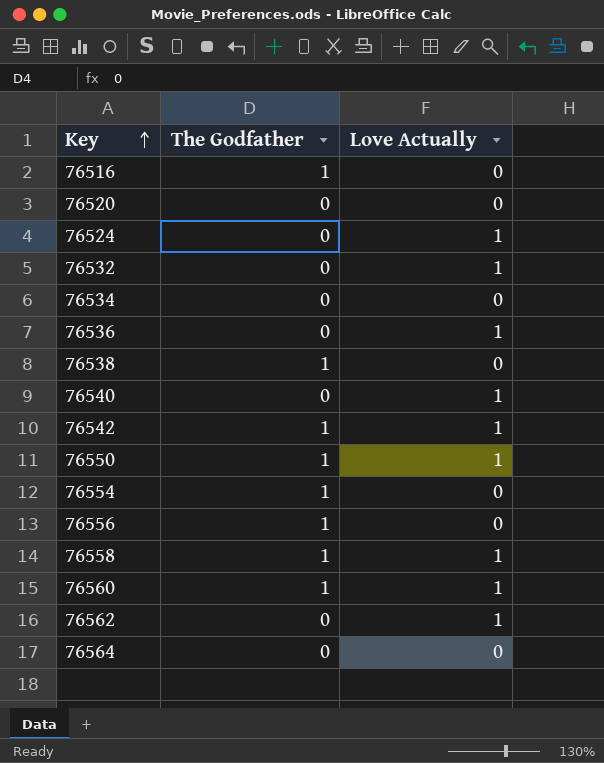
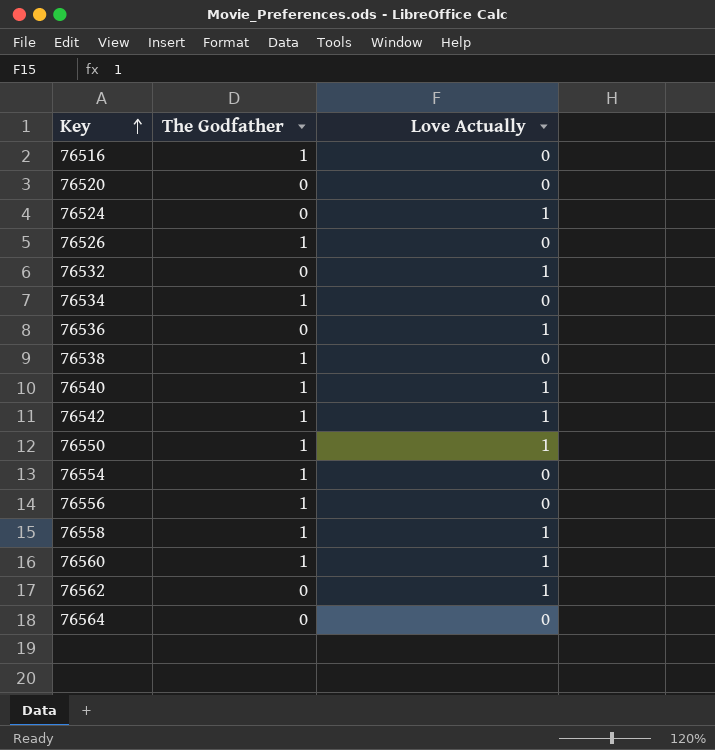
row 76526: none -> 1 | 0
76534 | The Godfather: 0 -> 1
76540 | The Godfather: 0 -> 1

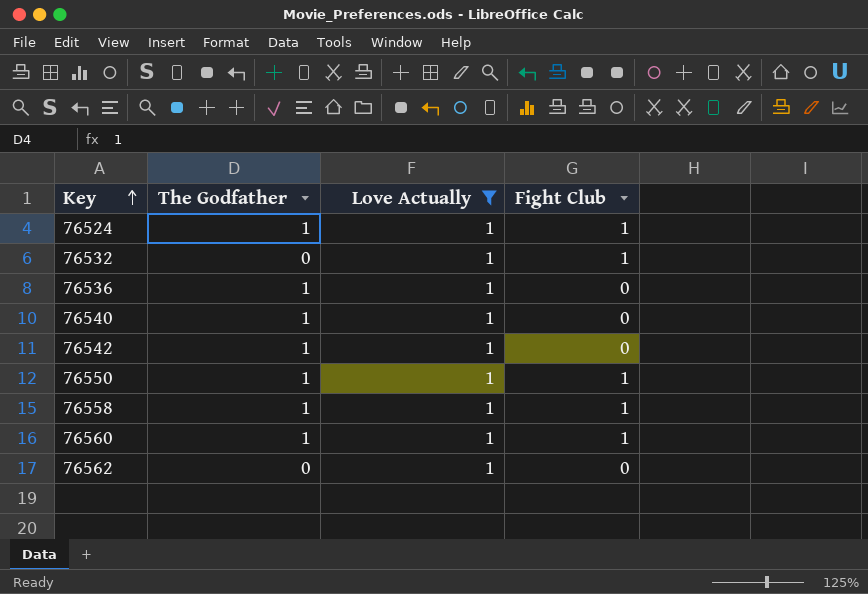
filter: none -> Love Actually = 1
column Fight Club | position: none -> 4
76524 | The Godfather: 0 -> 1
76536 | The Godfather: 0 -> 1

